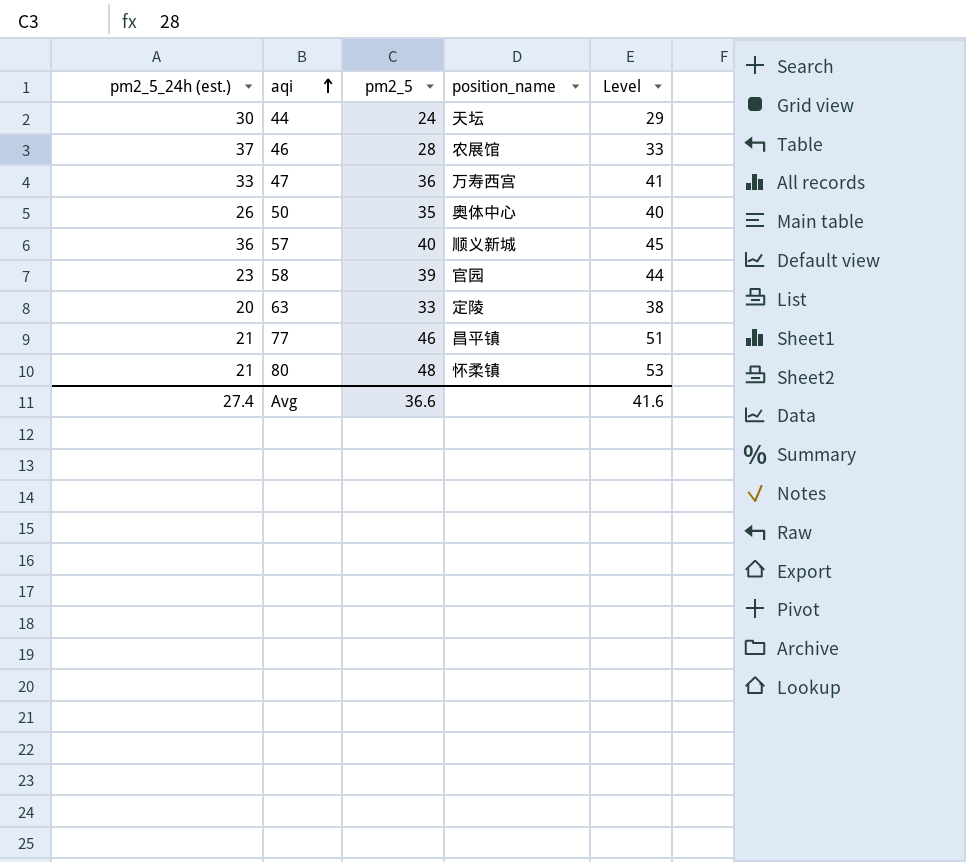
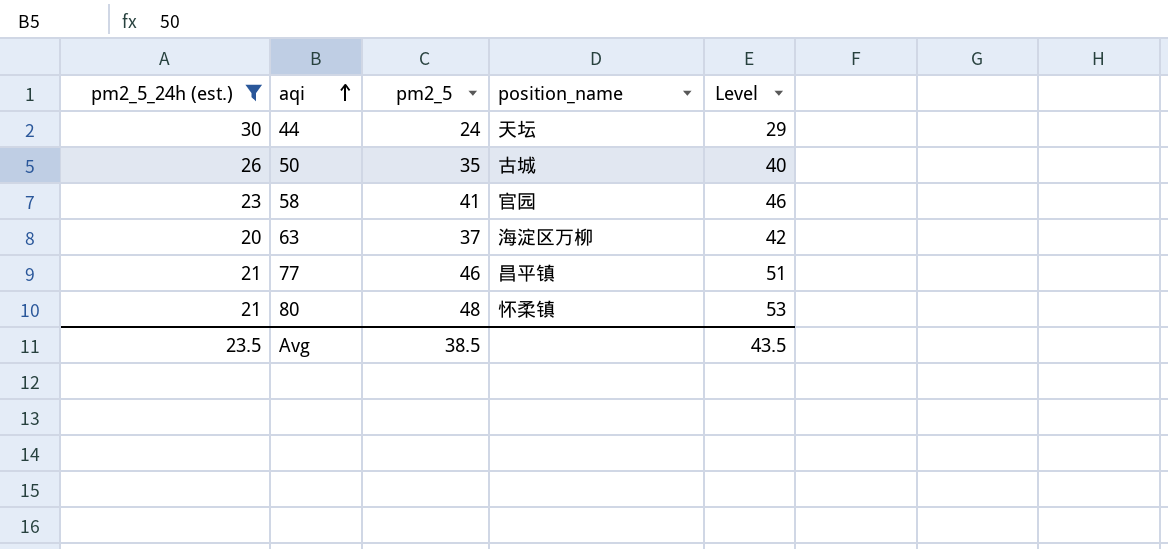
filter: none -> pm2_5_24h (est.) <= 30
50 | position_name: 奥体中心 -> 古城
58 | pm2_5: 39 -> 41
58 | Level: 44 -> 46
63 | pm2_5: 33 -> 37
63 | position_name: 定陵 -> 海淀区万柳
63 | Level: 38 -> 42
Avg | pm2_5_24h (est.): 27.4 -> 23.5
Avg | pm2_5: 36.6 -> 38.5
Avg | Level: 41.6 -> 43.5

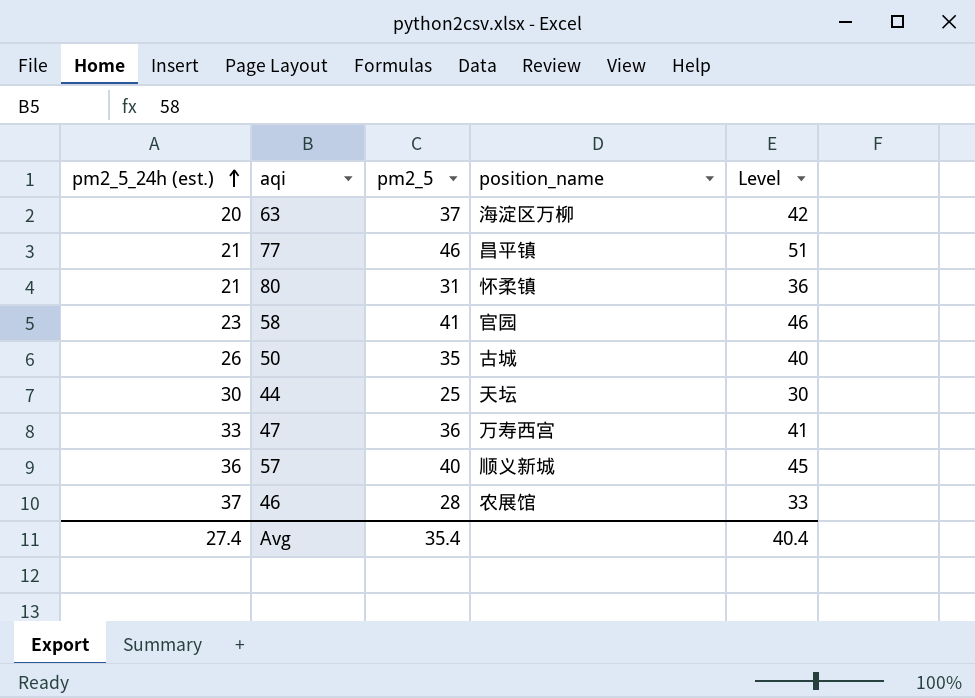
filter: pm2_5_24h (est.) <= 30 -> none
row order: aqi ascending -> pm2_5_24h (est.) ascending
80 | pm2_5: 48 -> 31
80 | Level: 53 -> 36
44 | pm2_5: 24 -> 25
44 | Level: 29 -> 30
Avg | pm2_5_24h (est.): 23.5 -> 27.4
Avg | pm2_5: 38.5 -> 35.4
Avg | Level: 43.5 -> 40.4

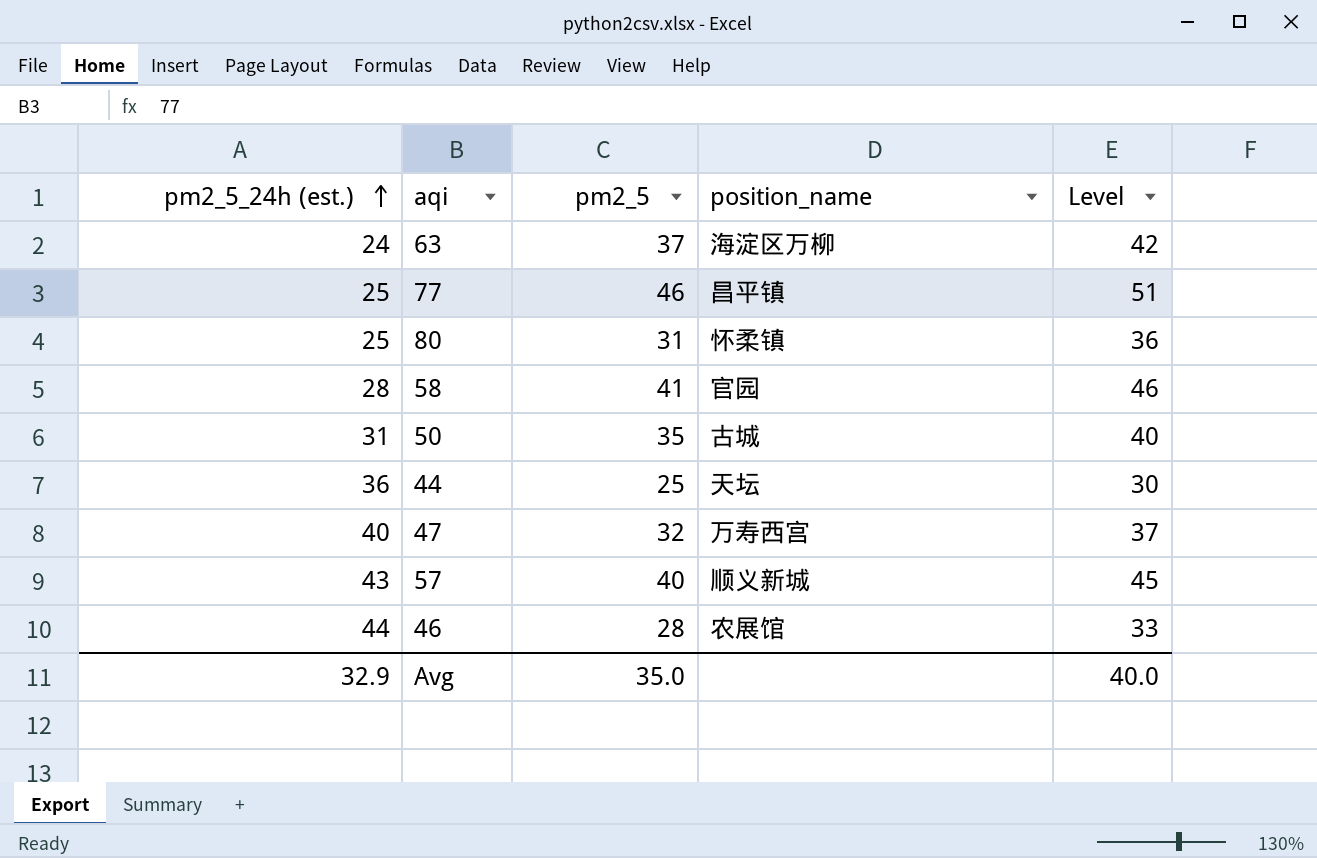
63 | pm2_5_24h (est.): 20 -> 24
77 | pm2_5_24h (est.): 21 -> 25
80 | pm2_5_24h (est.): 21 -> 25
58 | pm2_5_24h (est.): 23 -> 28
50 | pm2_5_24h (est.): 26 -> 31
44 | pm2_5_24h (est.): 30 -> 36
47 | pm2_5_24h (est.): 33 -> 40
47 | pm2_5: 36 -> 32
47 | Level: 41 -> 37
57 | pm2_5_24h (est.): 36 -> 43
46 | pm2_5_24h (est.): 37 -> 44
Avg | pm2_5_24h (est.): 27.4 -> 32.9
Avg | pm2_5: 35.4 -> 35.0
Avg | Level: 40.4 -> 40.0

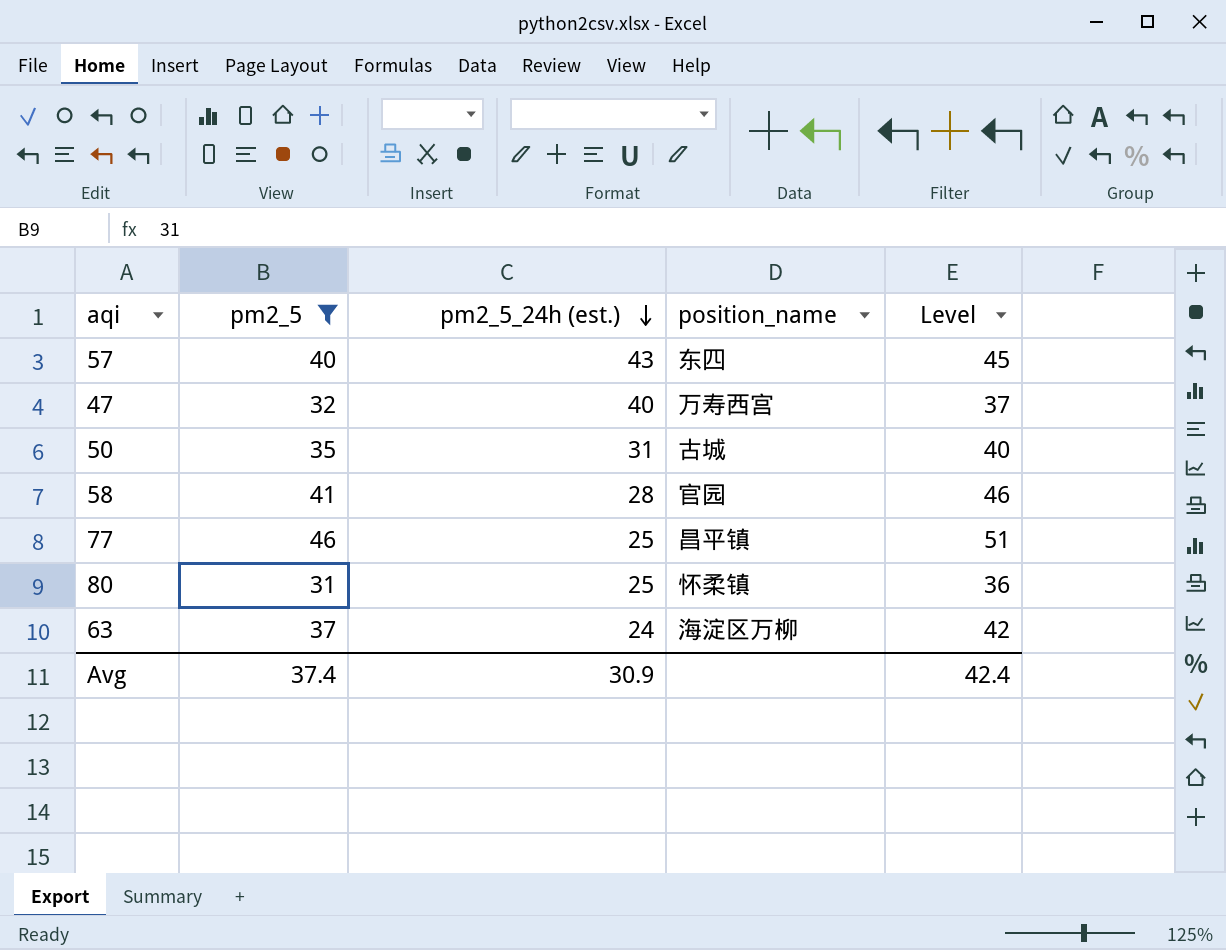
filter: none -> pm2_5 >= 31
row order: pm2_5_24h (est.) ascending -> pm2_5_24h (est.) descending
column pm2_5_24h (est.) | position: 1 -> 3
57 | position_name: 顺义新城 -> 东四
Avg | pm2_5: 35.0 -> 37.4
Avg | pm2_5_24h (est.): 32.9 -> 30.9
Avg | Level: 40.0 -> 42.4

